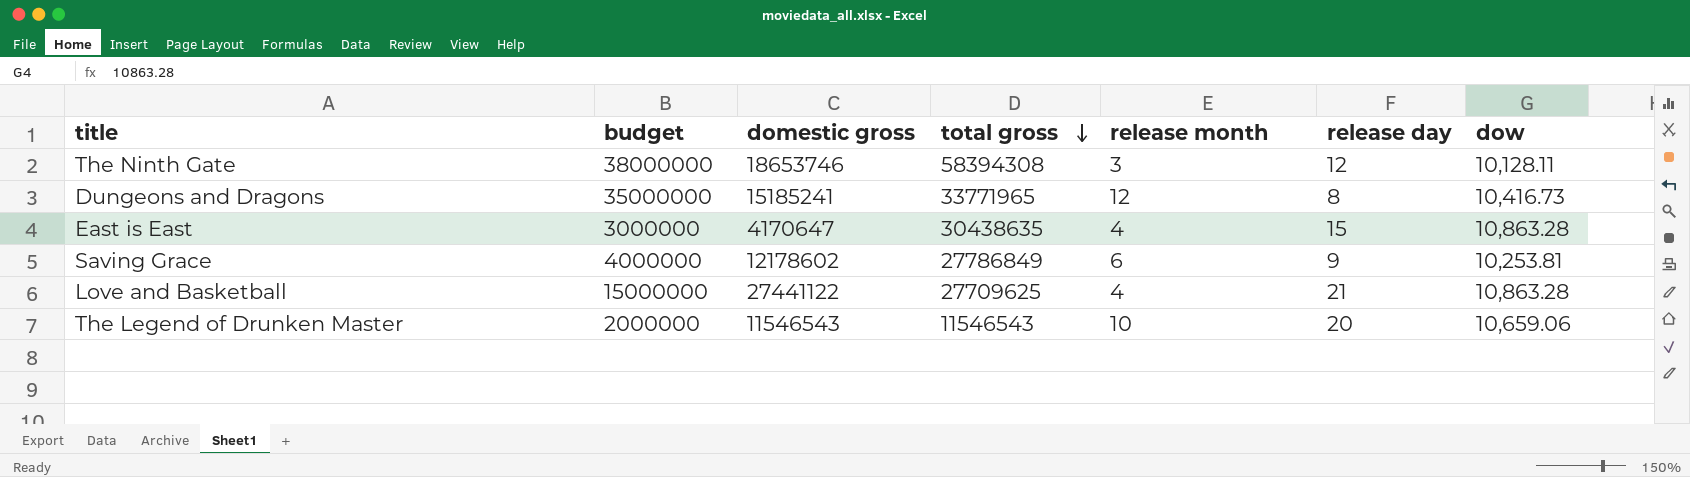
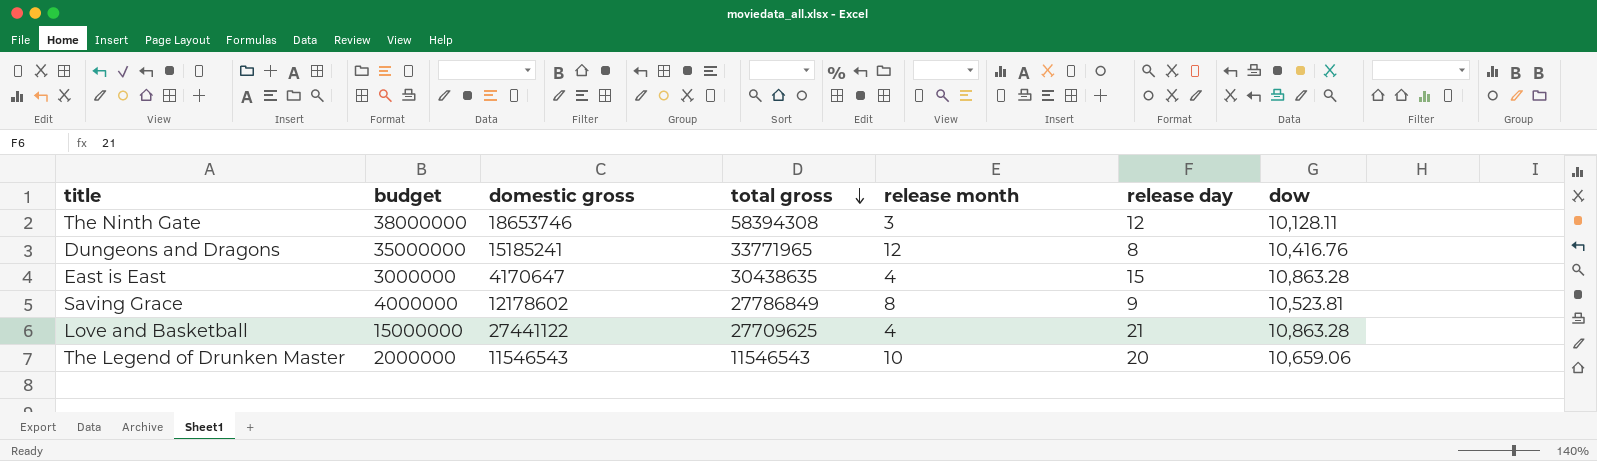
Dungeons and Dragons | dow: 10,416.73 -> 10,416.76
Saving Grace | release month: 6 -> 8
Saving Grace | dow: 10,253.81 -> 10,523.81

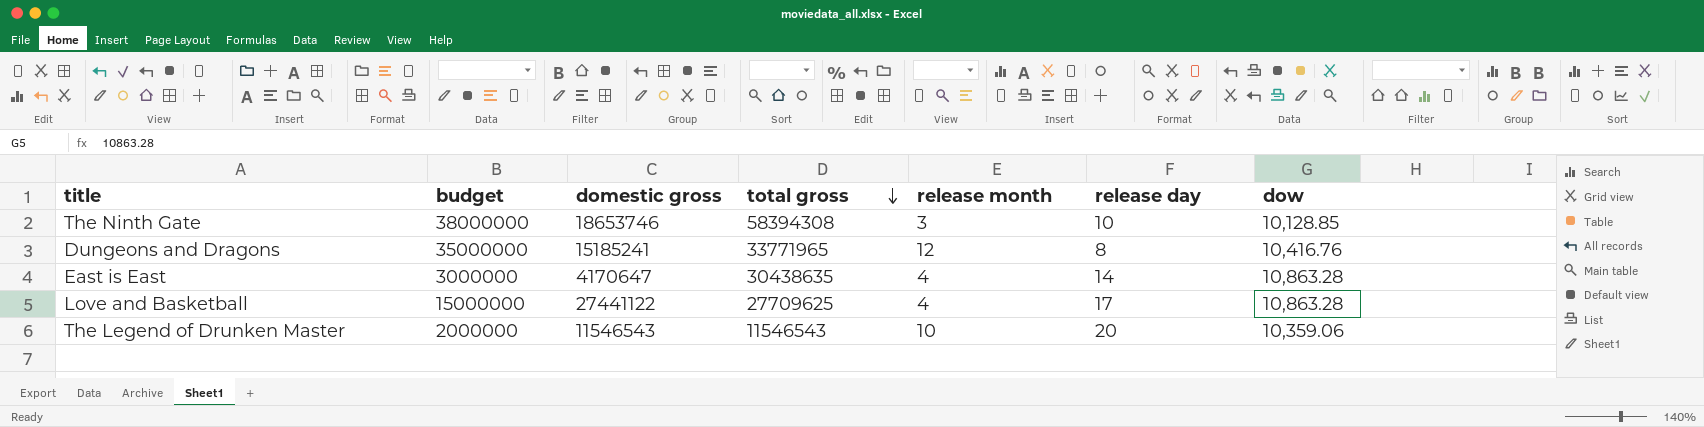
row Saving Grace: 4000000 | 12178602 | 27786849 | 8 | 9 | 10,523.81 -> none
The Ninth Gate | release day: 12 -> 10
The Ninth Gate | dow: 10,128.11 -> 10,128.85
East is East | release day: 15 -> 14
Love and Basketball | release day: 21 -> 17
The Legend of Drunken Master | dow: 10,659.06 -> 10,359.06

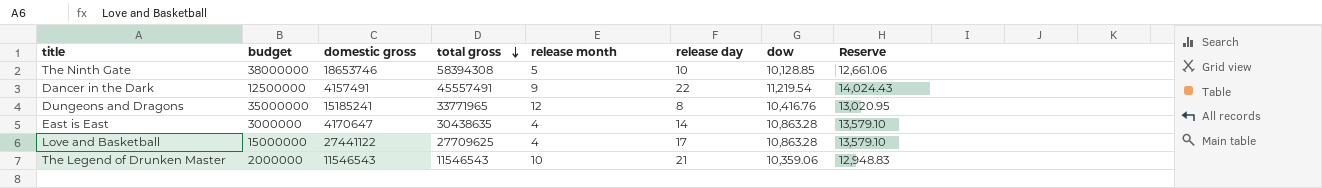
column Reserve | formula: none -> [dow] * 1.25
The Ninth Gate | release month: 3 -> 5
row Dancer in the Dark: none -> 12500000 | 4157491 | 45557491 | 9 | 22 | 11,219.54 | 14,024.43
The Legend of Drunken Master | release day: 20 -> 21

